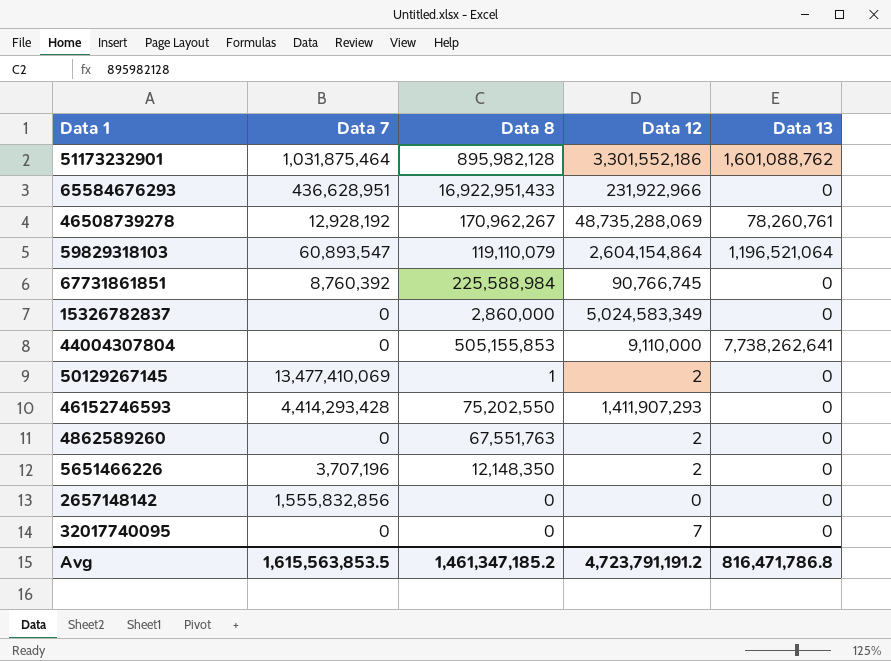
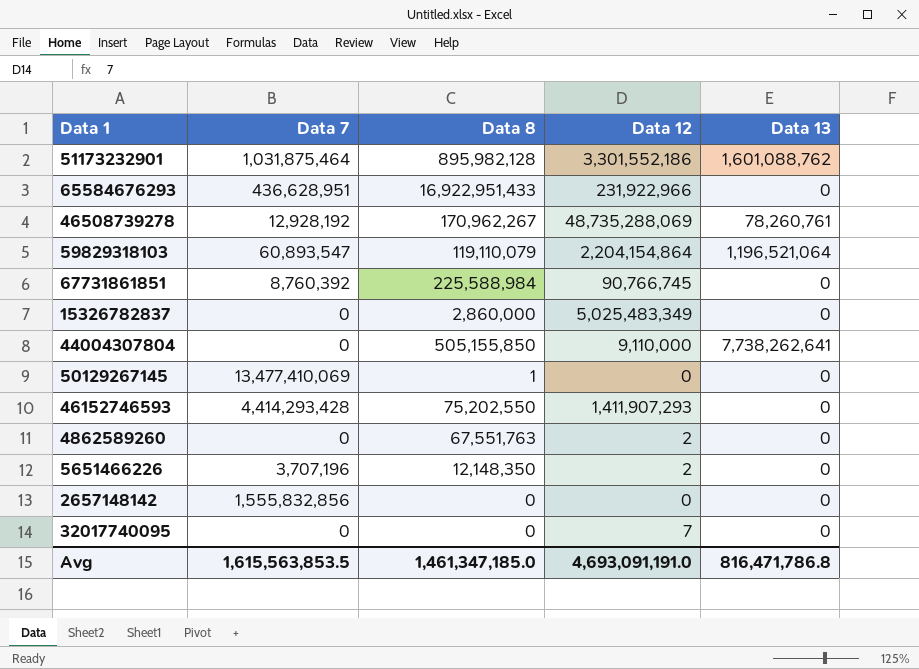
59829318103 | Data 12: 2,604,154,864 -> 2,204,154,864
15326782837 | Data 12: 5,024,583,349 -> 5,025,483,349
44004307804 | Data 8: 505,155,853 -> 505,155,850
50129267145 | Data 12: 2 -> 0
Avg | Data 8: 1,461,347,185.2 -> 1,461,347,185.0
Avg | Data 12: 4,723,791,191.2 -> 4,693,091,191.0

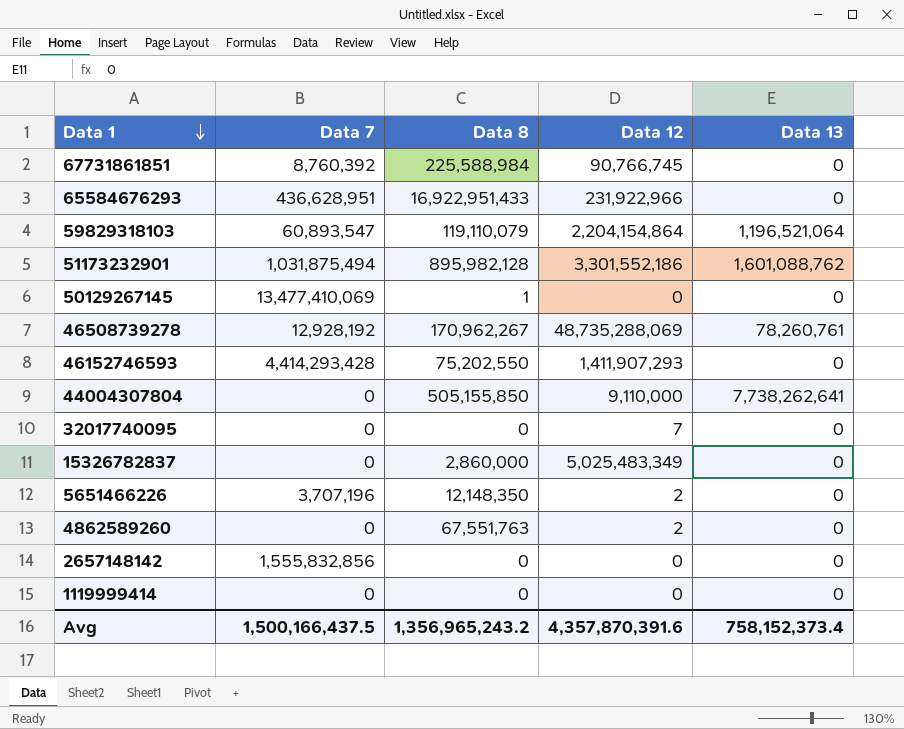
row order: none -> Data 1 descending
51173232901 | Data 7: 1,031,875,464 -> 1,031,875,494
row 1119999414: none -> 0 | 0 | 0 | 0
Avg | Data 7: 1,615,563,853.5 -> 1,500,166,437.5
Avg | Data 8: 1,461,347,185.0 -> 1,356,965,243.2
Avg | Data 12: 4,693,091,191.0 -> 4,357,870,391.6
Avg | Data 13: 816,471,786.8 -> 758,152,373.4

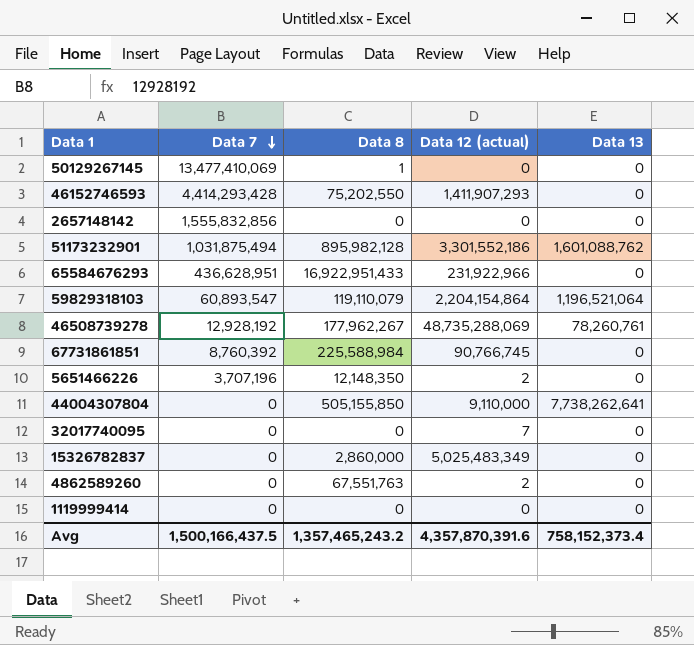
row order: Data 1 descending -> Data 7 descending
column name: Data 12 -> Data 12 (actual)
46508739278 | Data 8: 170,962,267 -> 177,962,267
Avg | Data 8: 1,356,965,243.2 -> 1,357,465,243.2

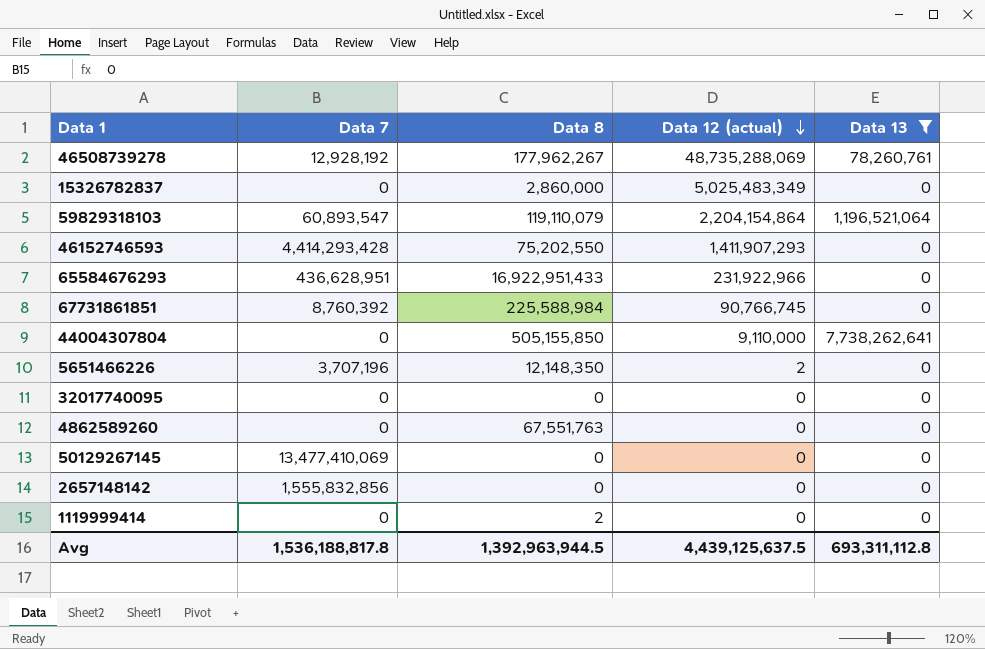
filter: none -> Data 13 != 1,601,088,762
row order: Data 7 descending -> Data 12 (actual) descending
32017740095 | Data 12 (actual): 7 -> 0
4862589260 | Data 12 (actual): 2 -> 0
50129267145 | Data 8: 1 -> 0
1119999414 | Data 8: 0 -> 2
Avg | Data 7: 1,500,166,437.5 -> 1,536,188,817.8
Avg | Data 8: 1,357,465,243.2 -> 1,392,963,944.5
Avg | Data 12 (actual): 4,357,870,391.6 -> 4,439,125,637.5
Avg | Data 13: 758,152,373.4 -> 693,311,112.8

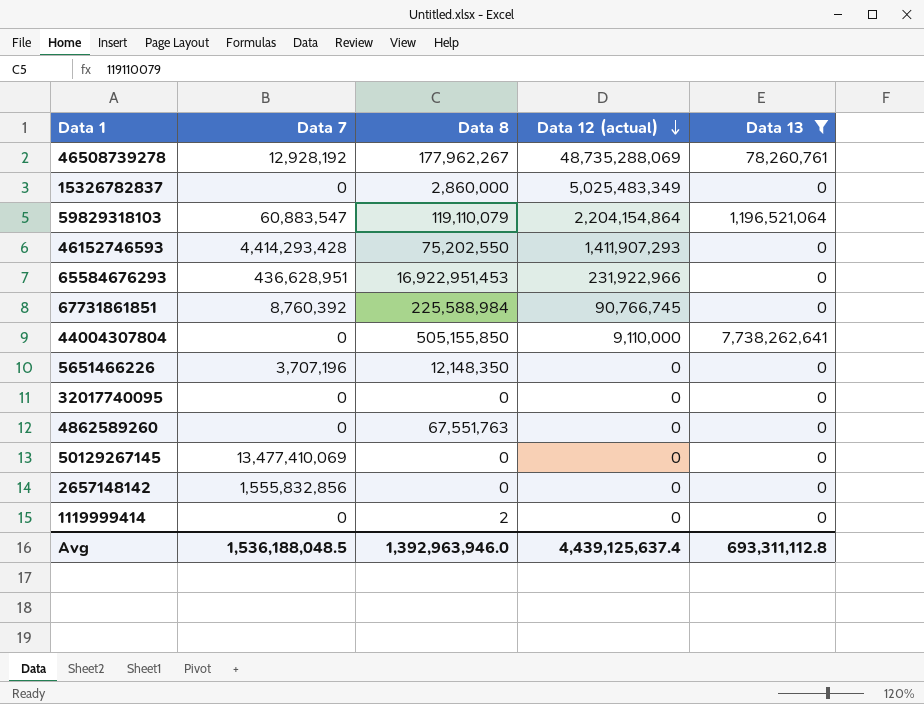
59829318103 | Data 7: 60,893,547 -> 60,883,547
65584676293 | Data 8: 16,922,951,433 -> 16,922,951,453
5651466226 | Data 12 (actual): 2 -> 0
Avg | Data 7: 1,536,188,817.8 -> 1,536,188,048.5
Avg | Data 8: 1,392,963,944.5 -> 1,392,963,946.0
Avg | Data 12 (actual): 4,439,125,637.5 -> 4,439,125,637.4

